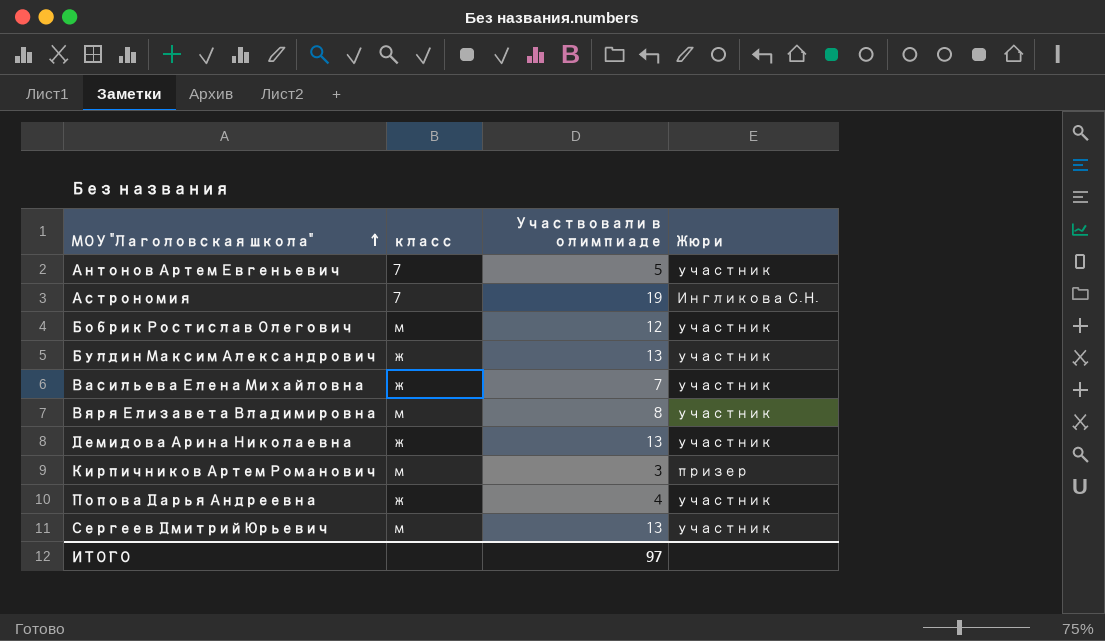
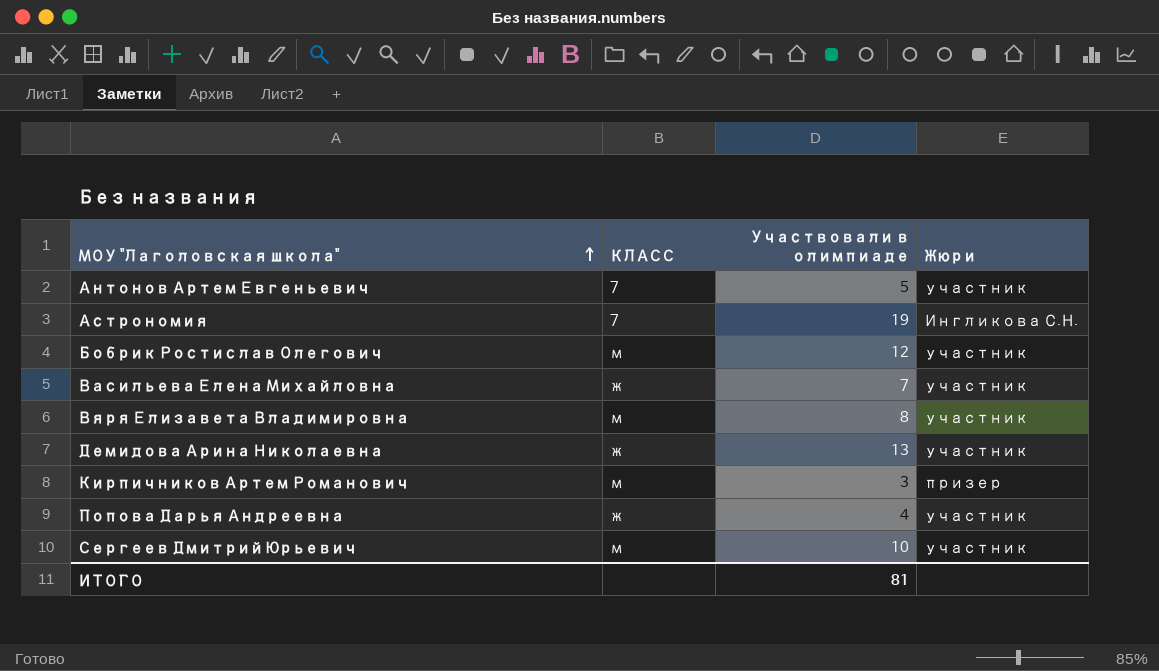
column name: класс -> КЛАСС
row Булдин Максим Александрович: ж | 13 | участник -> none
Сергеев Дмитрий Юрьевич | Участвовали в олимпиаде: 13 -> 10
ИТОГО | Участвовали в олимпиаде: 97 -> 81

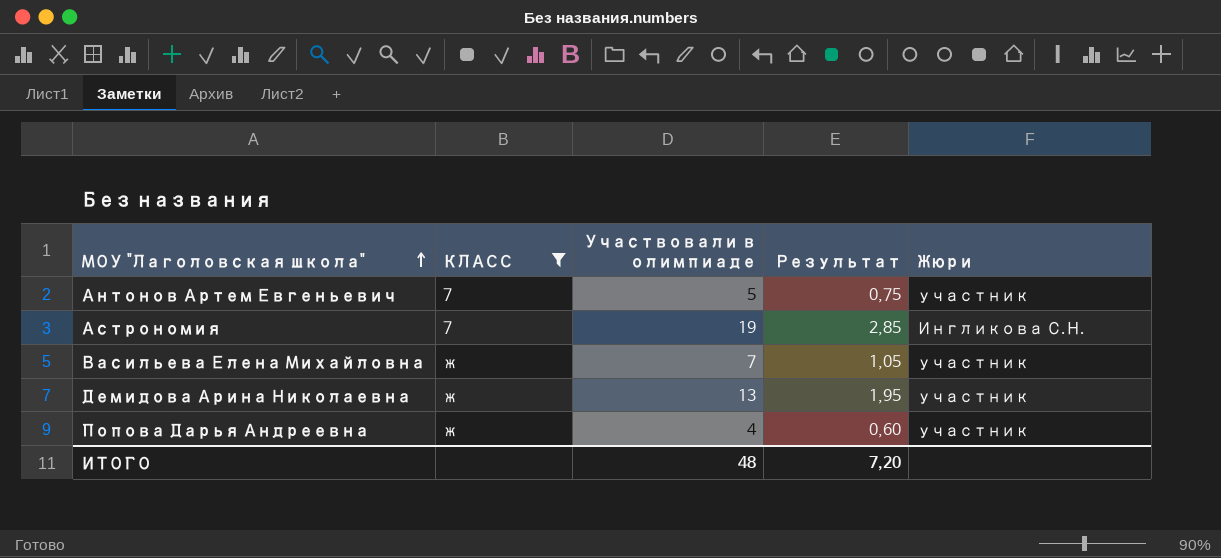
filter: none -> КЛАСС != м
column Результат | formula: none -> [Участвовали в олимпиаде] * 0,15
ИТОГО | Участвовали в олимпиаде: 81 -> 48

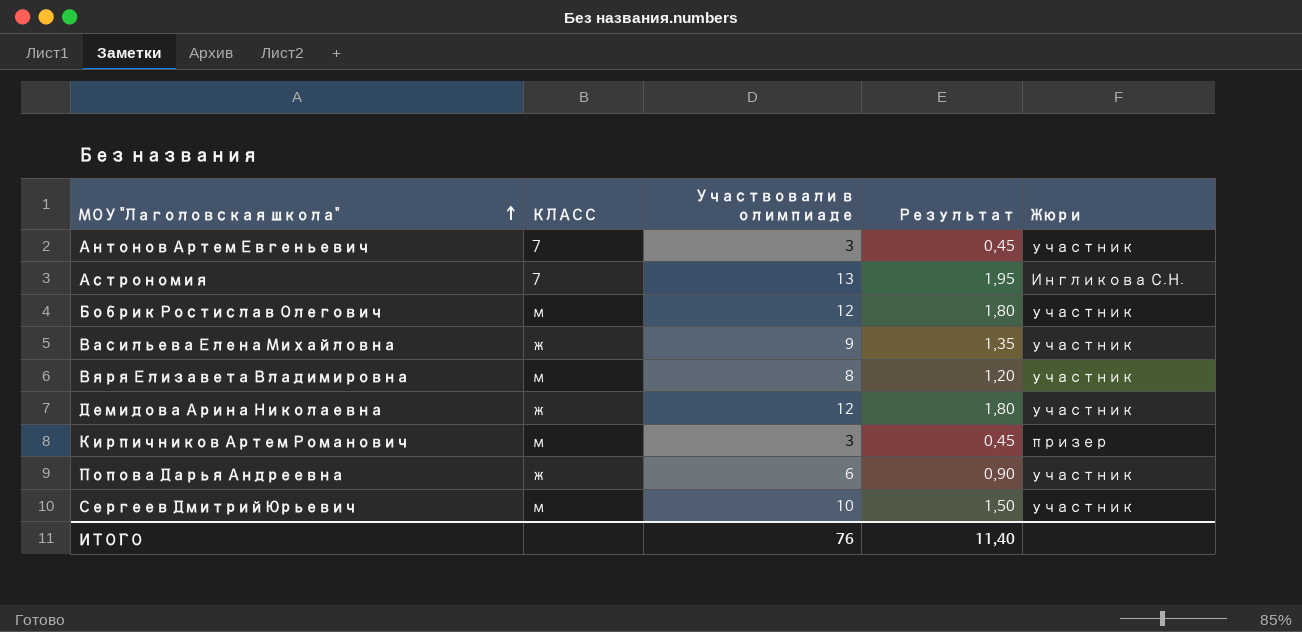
filter: КЛАСС != м -> none
Антонов Артем Евгеньевич | Участвовали в олимпиаде: 5 -> 3
Антонов Артем Евгеньевич | Результат: 0,75 -> 0,45
Астрономия | Участвовали в олимпиаде: 19 -> 13
Астрономия | Результат: 2,85 -> 1,95
Васильева Елена Михайловна | Участвовали в олимпиаде: 7 -> 9
Васильева Елена Михайловна | Результат: 1,05 -> 1,35
Демидова Арина Николаевна | Участвовали в олимпиаде: 13 -> 12
Демидова Арина Николаевна | Результат: 1,95 -> 1,80
Попова Дарья Андреевна | Участвовали в олимпиаде: 4 -> 6
Попова Дарья Андреевна | Результат: 0,60 -> 0,90
ИТОГО | Участвовали в олимпиаде: 48 -> 76
ИТОГО | Результат: 7,20 -> 11,40

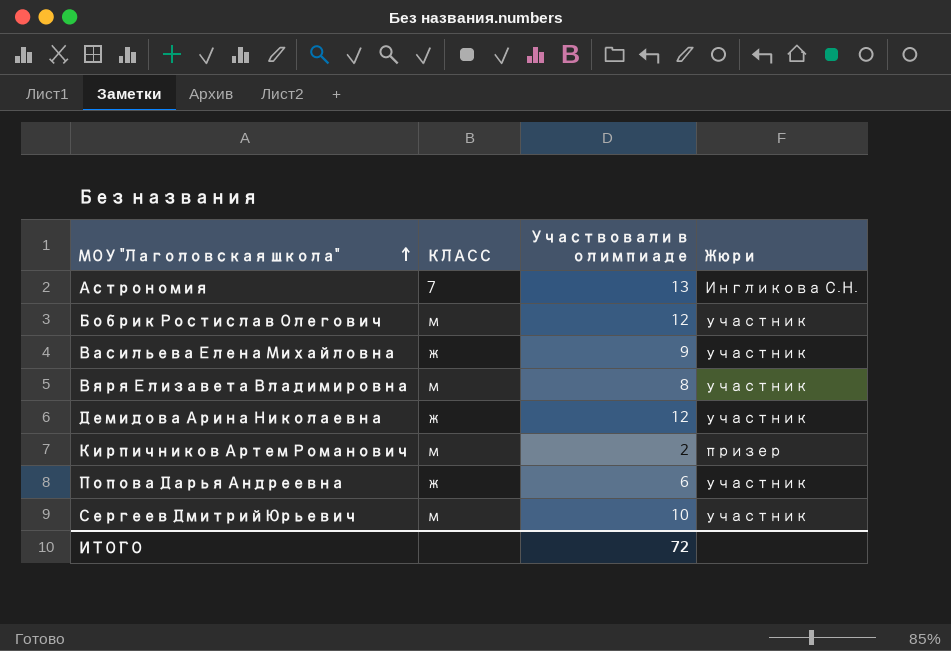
column Результат | formula: [Участвовали в олимпиаде] * 0,15 -> none
row Антонов Артем Евгеньевич: 7 | 3 | 0,45 | участник -> none
Кирпичников Артем Романович | Участвовали в олимпиаде: 3 -> 2
ИТОГО | Участвовали в олимпиаде: 76 -> 72

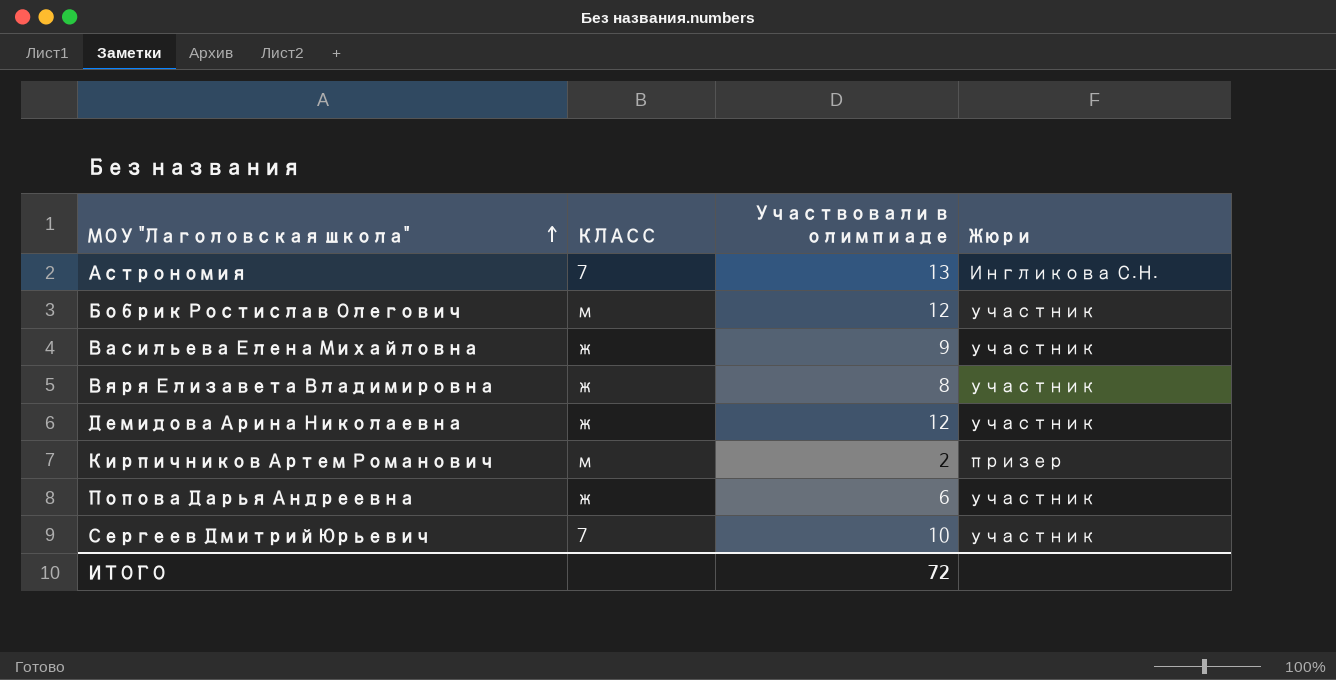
Вяря Елизавета Владимировна | КЛАСС: м -> ж
Сергеев Дмитрий Юрьевич | КЛАСС: м -> 7

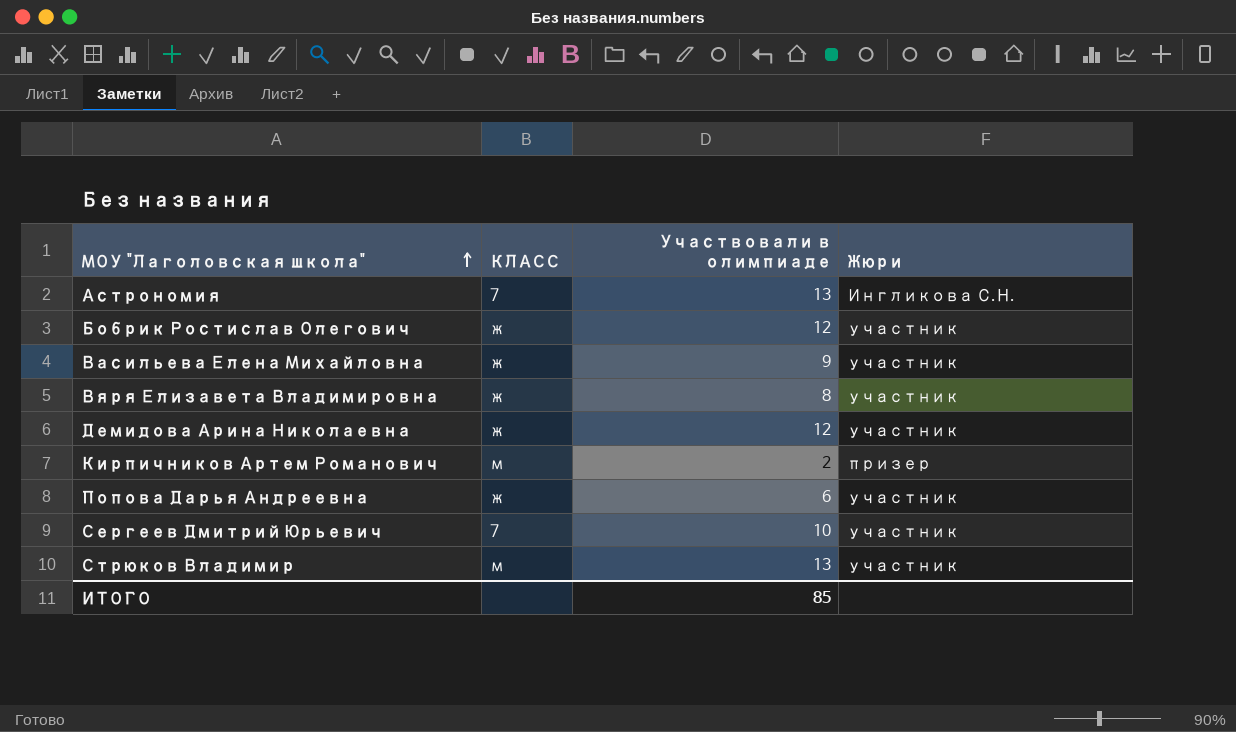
Бобрик Ростислав Олегович | КЛАСС: м -> ж
row Стрюков Владимир: none -> м | 13 | участник
ИТОГО | Участвовали в олимпиаде: 72 -> 85

